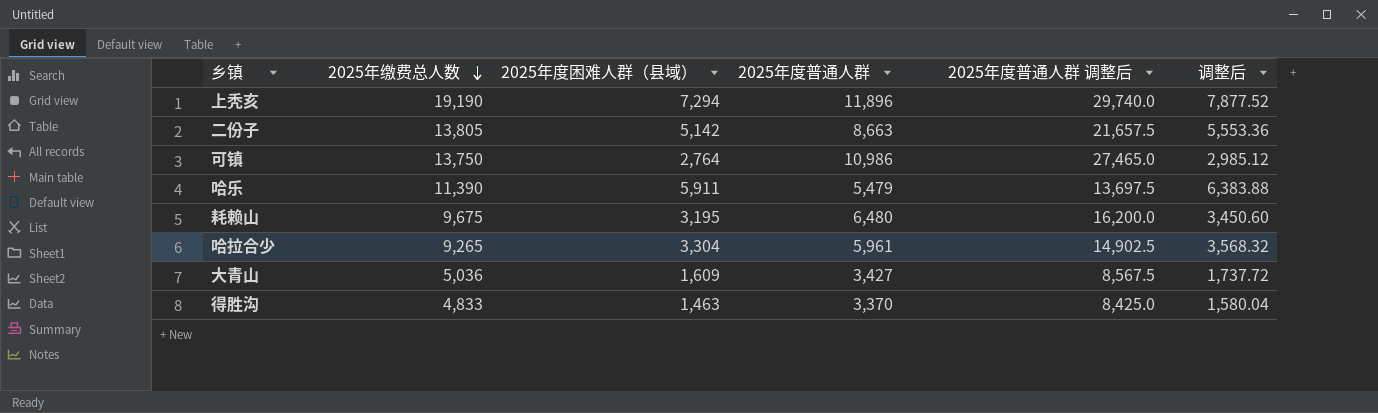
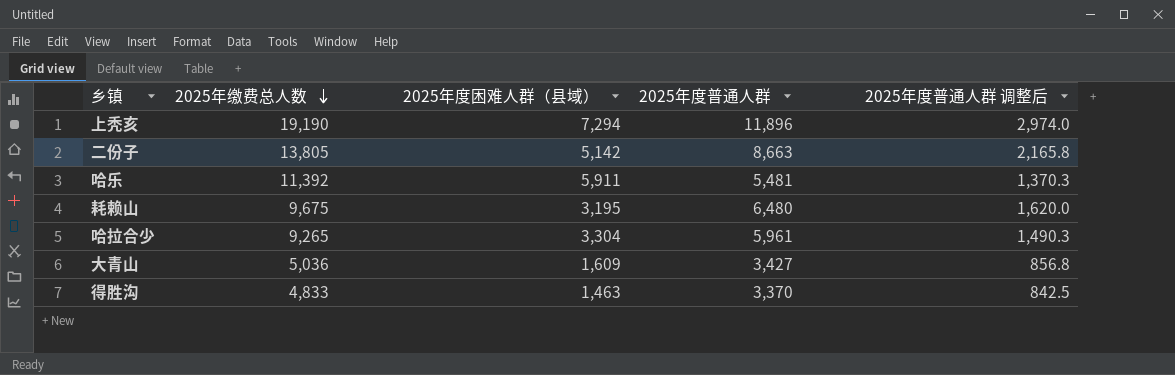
column 调整后 | formula: [2025年度困难人群（县域）] * 1.08 -> none
column 2025年度普通人群 调整后 | formula: [2025年度普通人群] * 2.5 -> [2025年度普通人群] * 0.25
row 可镇: 13,750 | 2,764 | 10,986 | 27,465.0 | 2,985.12 -> none
哈乐 | 2025年缴费总人数: 11,390 -> 11,392
哈乐 | 2025年度普通人群: 5,479 -> 5,481

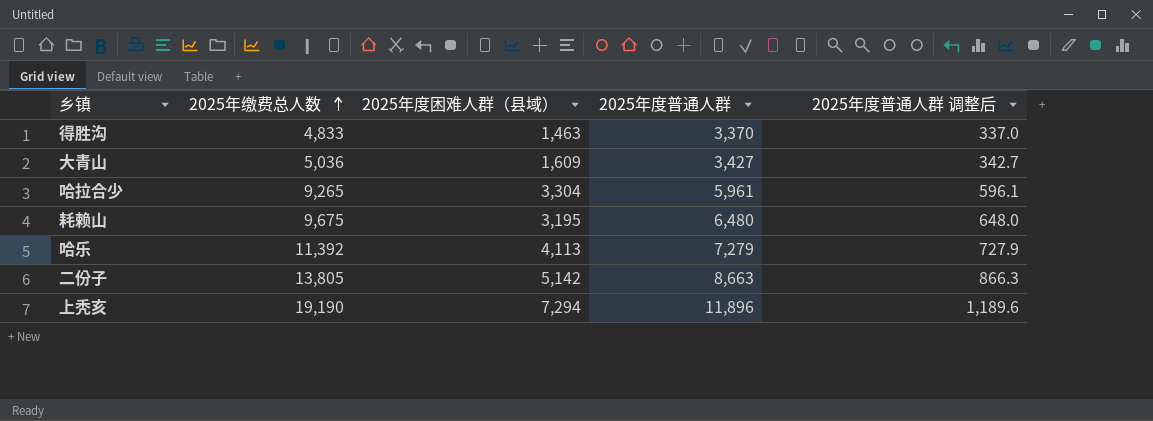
row order: 2025年缴费总人数 descending -> 2025年缴费总人数 ascending
column 2025年度普通人群 调整后 | formula: [2025年度普通人群] * 0.25 -> [2025年度普通人群] * 0.1
哈乐 | 2025年度困难人群（县域）: 5,911 -> 4,113
哈乐 | 2025年度普通人群: 5,481 -> 7,279

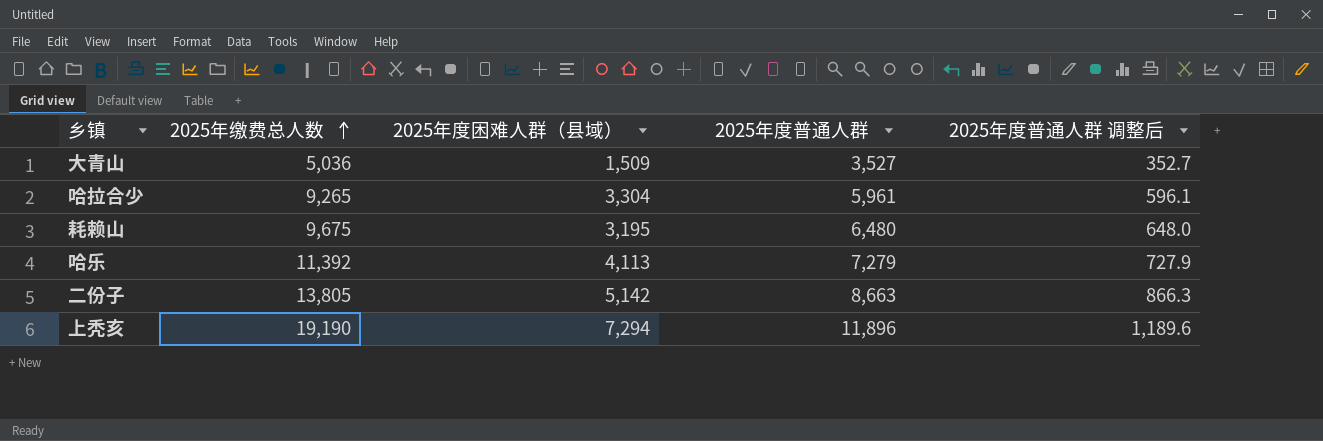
row 得胜沟: 4,833 | 1,463 | 3,370 | 337.0 -> none
大青山 | 2025年度困难人群（县域）: 1,609 -> 1,509
大青山 | 2025年度普通人群: 3,427 -> 3,527
大青山 | 2025年度普通人群 调整后: 342.7 -> 352.7

